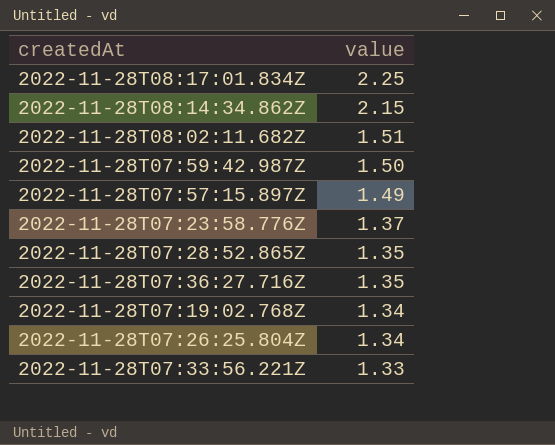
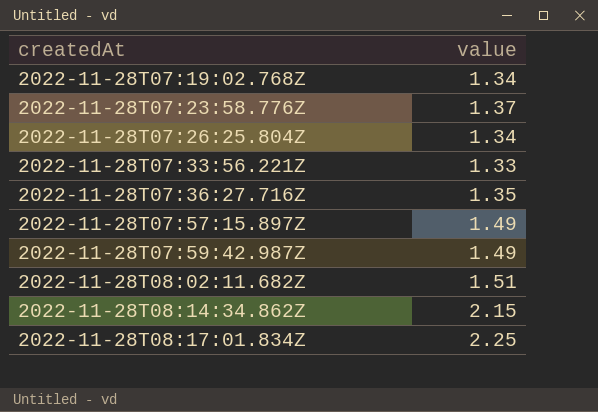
row order: value descending -> createdAt ascending
row 2022-11-28T07:28:52.865Z: 1.35 -> none
2022-11-28T07:59:42.987Z | value: 1.50 -> 1.49

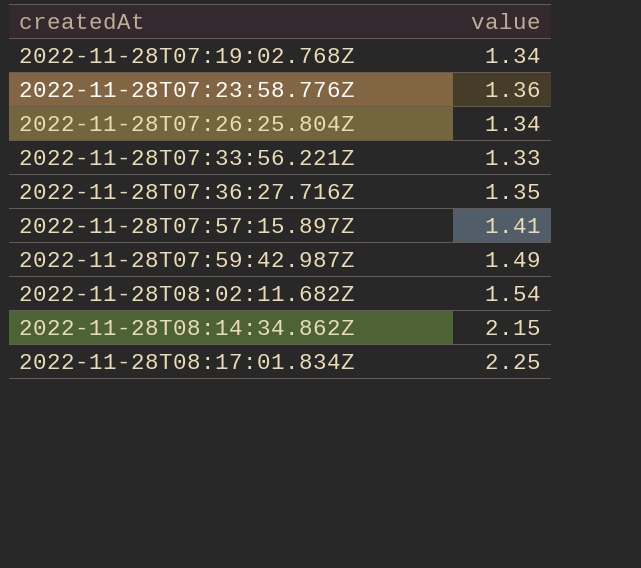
2022-11-28T07:23:58.776Z | value: 1.37 -> 1.36
2022-11-28T07:57:15.897Z | value: 1.49 -> 1.41
2022-11-28T08:02:11.682Z | value: 1.51 -> 1.54

